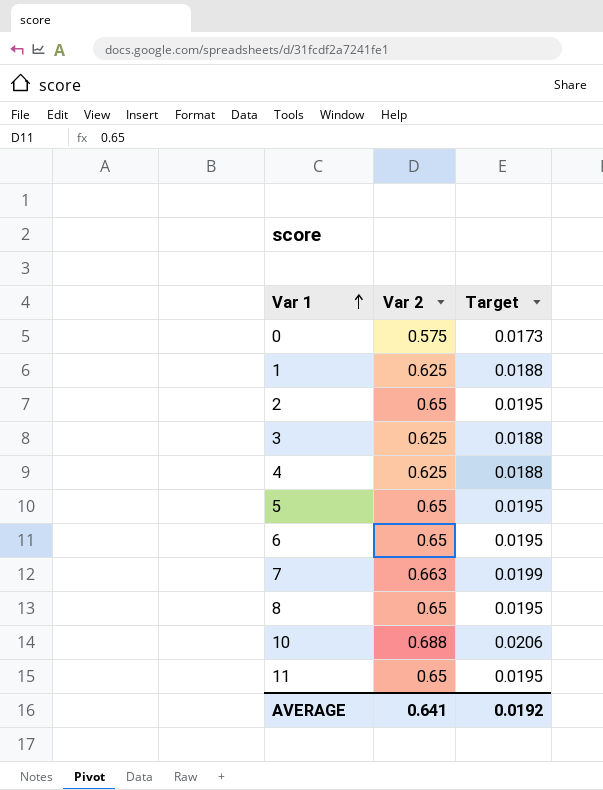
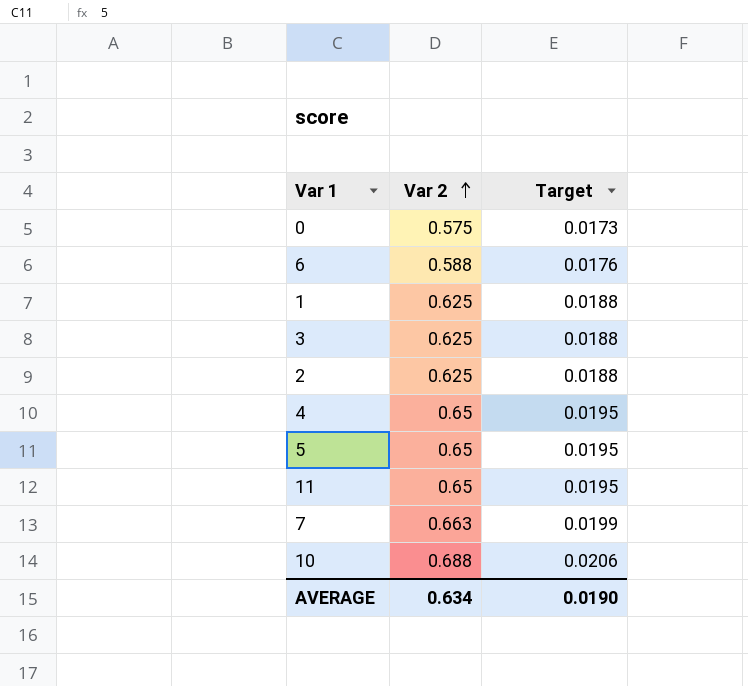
row order: Var 1 ascending -> Var 2 ascending
row 8: 0.65 | 0.0195 -> none
6 | Var 2: 0.65 -> 0.588
6 | Target: 0.0195 -> 0.0176
2 | Var 2: 0.65 -> 0.625
2 | Target: 0.0195 -> 0.0188
4 | Var 2: 0.625 -> 0.65
4 | Target: 0.0188 -> 0.0195
AVERAGE | Var 2: 0.641 -> 0.634
AVERAGE | Target: 0.0192 -> 0.0190

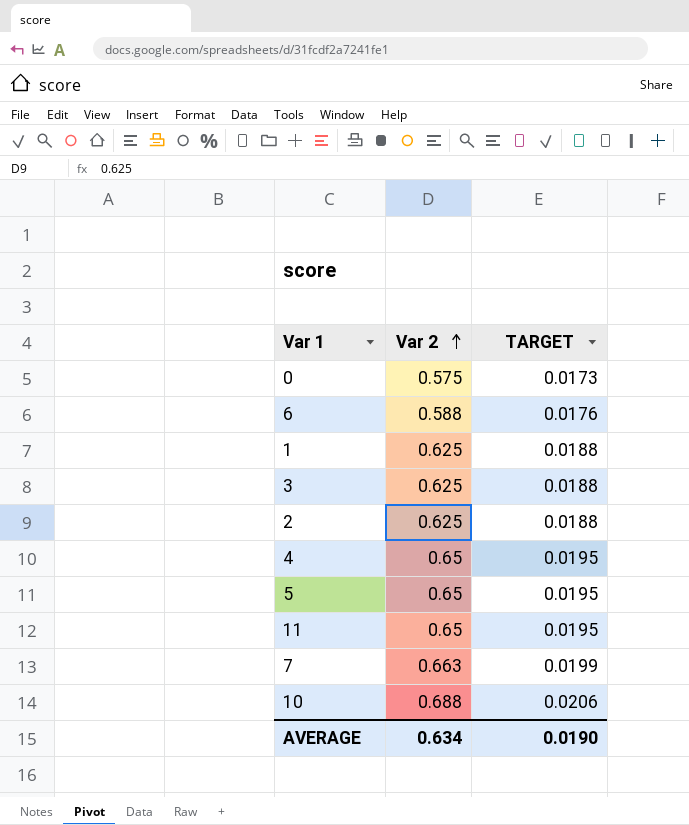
column name: Target -> TARGET

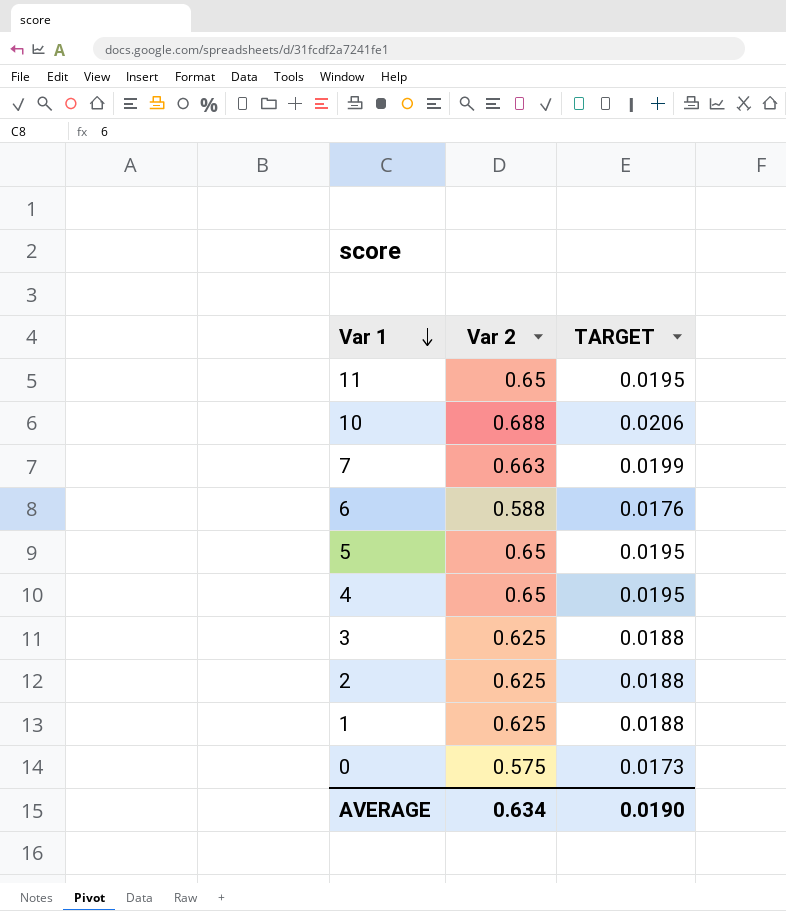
row order: Var 2 ascending -> Var 1 descending

